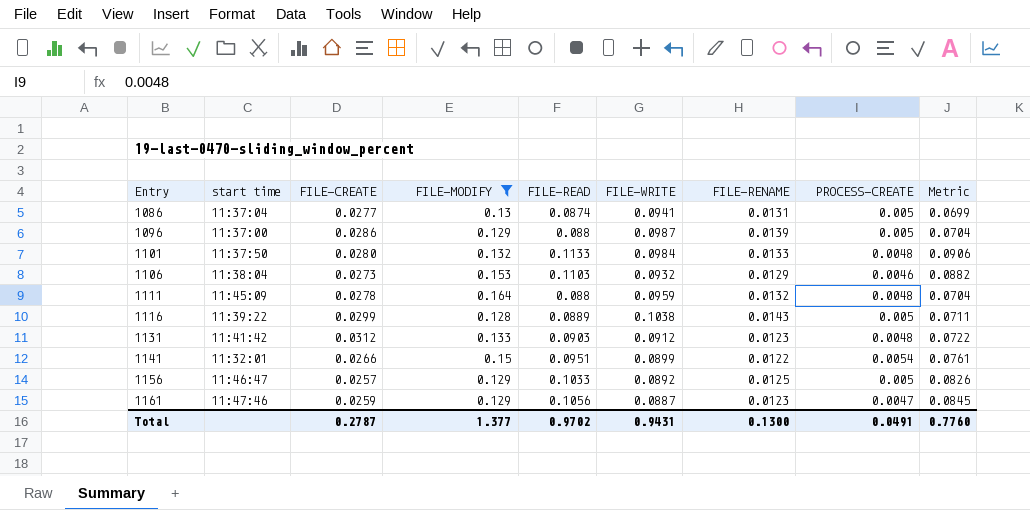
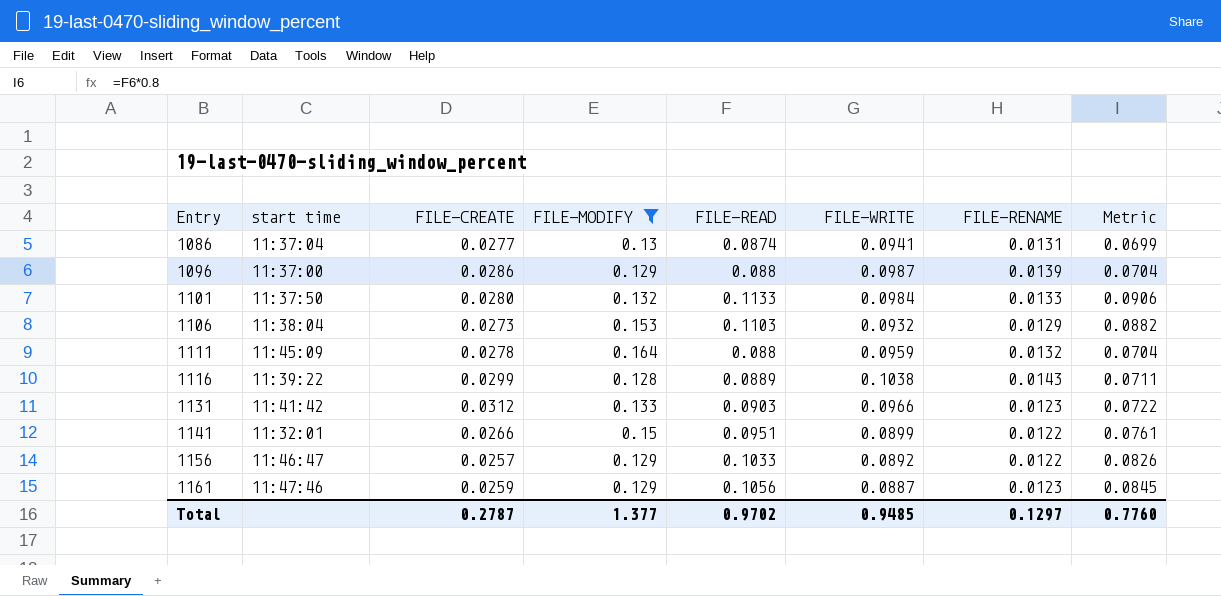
column PROCESS-CREATE | position: 8 -> none
1131 | FILE-WRITE: 0.0912 -> 0.0966
1156 | FILE-RENAME: 0.0125 -> 0.0122
Total | FILE-WRITE: 0.9431 -> 0.9485
Total | FILE-RENAME: 0.1300 -> 0.1297

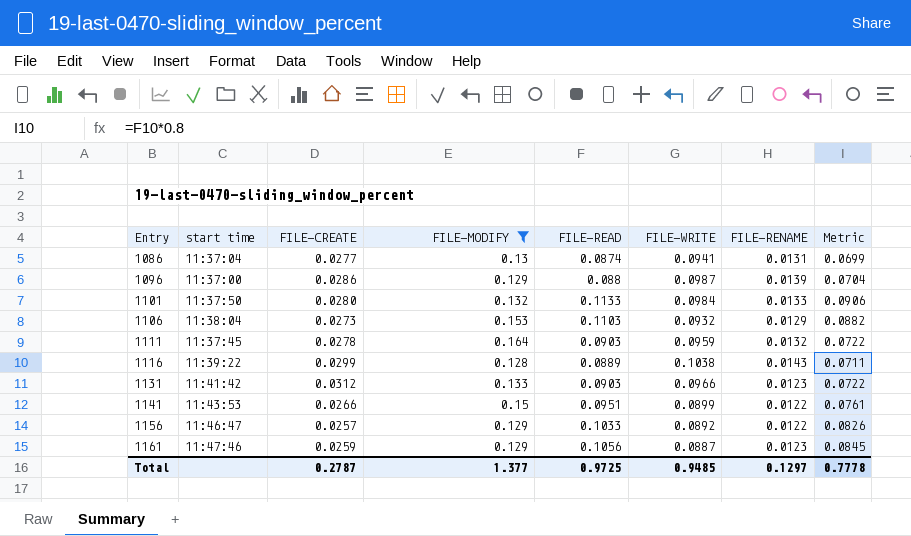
1111 | start time: 11:45:09 -> 11:37:45
1111 | FILE-READ: 0.088 -> 0.0903
1111 | Metric: 0.0704 -> 0.0722
1141 | start time: 11:32:01 -> 11:43:53
Total | FILE-READ: 0.9702 -> 0.9725
Total | Metric: 0.7760 -> 0.7778

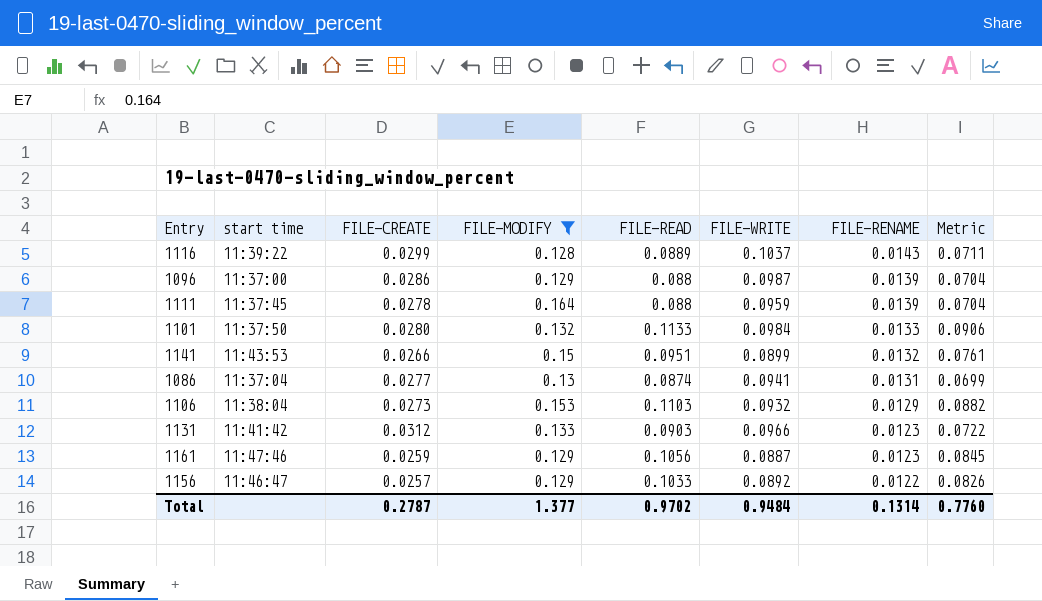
row order: Entry ascending -> FILE-RENAME descending
1116 | FILE-WRITE: 0.1038 -> 0.1037
1111 | FILE-READ: 0.0903 -> 0.088
1111 | FILE-RENAME: 0.0132 -> 0.0139
1111 | Metric: 0.0722 -> 0.0704
1141 | FILE-RENAME: 0.0122 -> 0.0132
Total | FILE-READ: 0.9725 -> 0.9702
Total | FILE-WRITE: 0.9485 -> 0.9484
Total | FILE-RENAME: 0.1297 -> 0.1314
Total | Metric: 0.7778 -> 0.7760

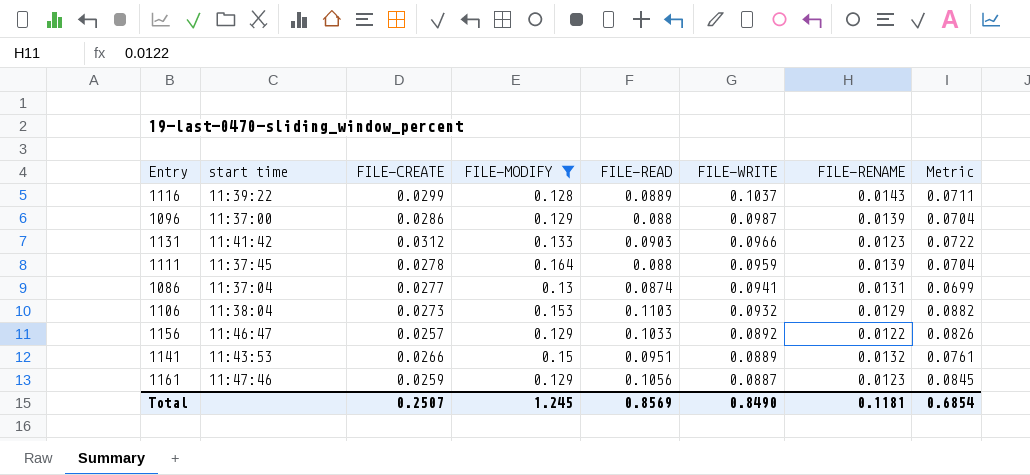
row order: FILE-RENAME descending -> FILE-WRITE descending
row 1101: 11:37:50 | 0.0280 | 0.132 | 0.1133 | 0.0984 | 0.0133 | 0.0906 -> none
1141 | FILE-WRITE: 0.0899 -> 0.0889
Total | FILE-CREATE: 0.2787 -> 0.2507
Total | FILE-MODIFY: 1.377 -> 1.245
Total | FILE-READ: 0.9702 -> 0.8569
Total | FILE-WRITE: 0.9484 -> 0.8490
Total | FILE-RENAME: 0.1314 -> 0.1181
Total | Metric: 0.7760 -> 0.6854

